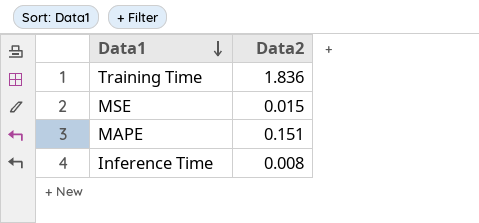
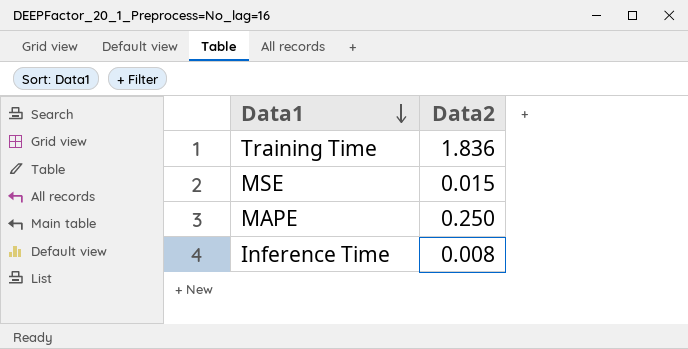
MAPE | Data2: 0.151 -> 0.250

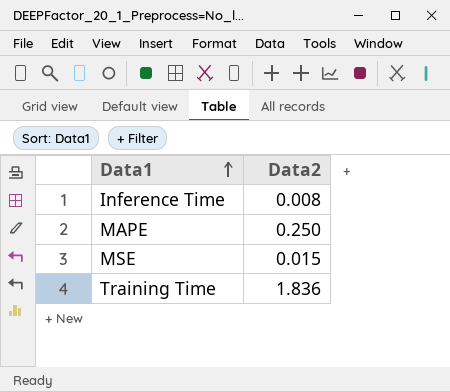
row order: Data1 descending -> Data1 ascending

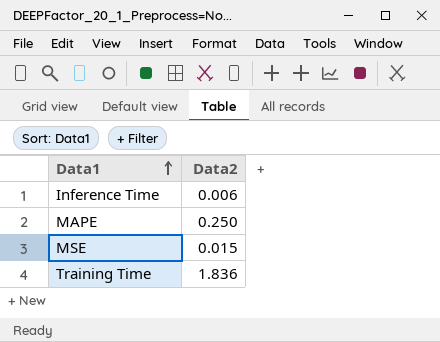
Inference Time | Data2: 0.008 -> 0.006

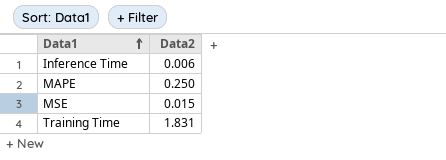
Training Time | Data2: 1.836 -> 1.831

